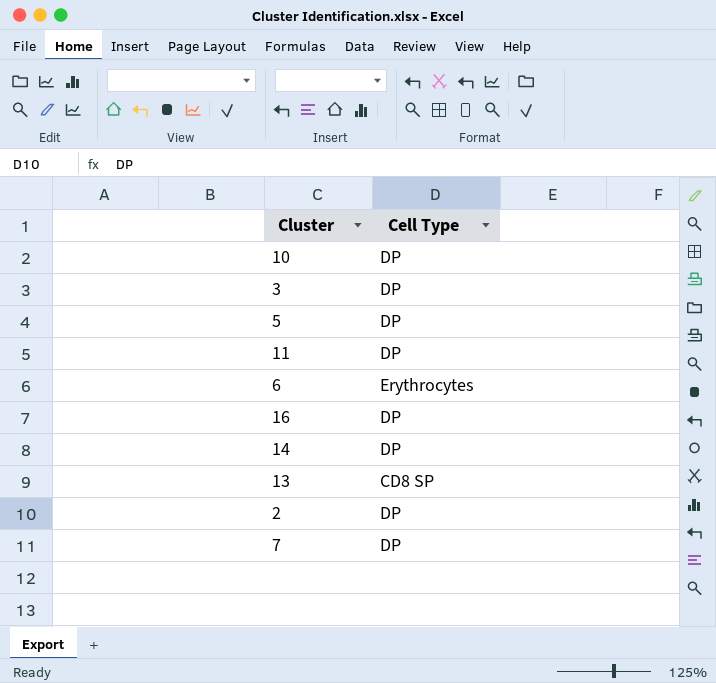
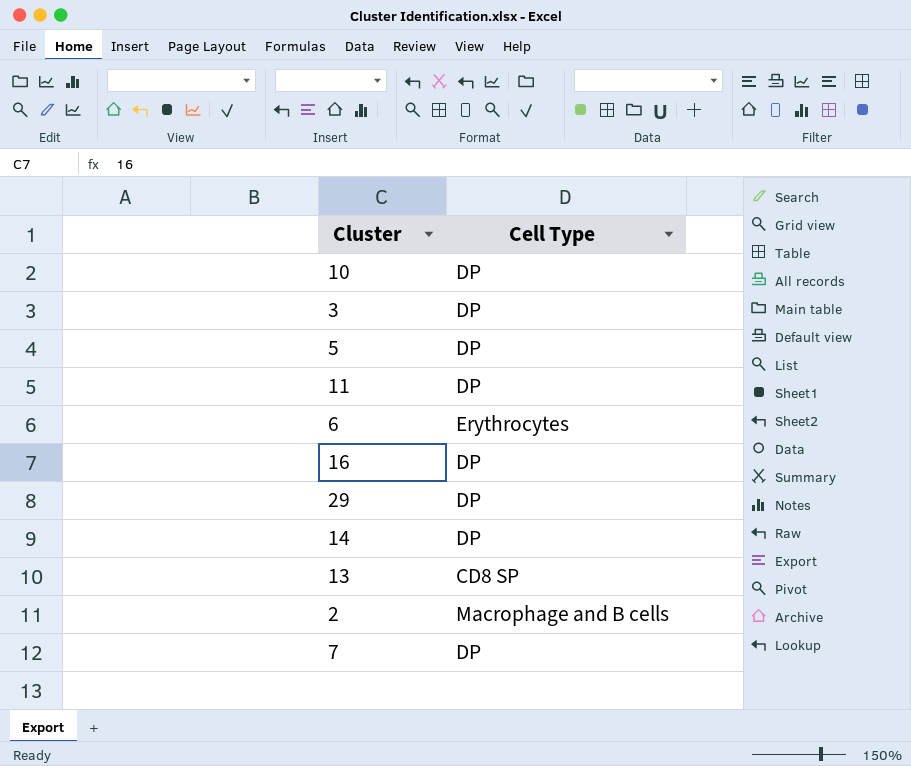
row 29: none -> DP
2 | Cell Type: DP -> Macrophage and B cells

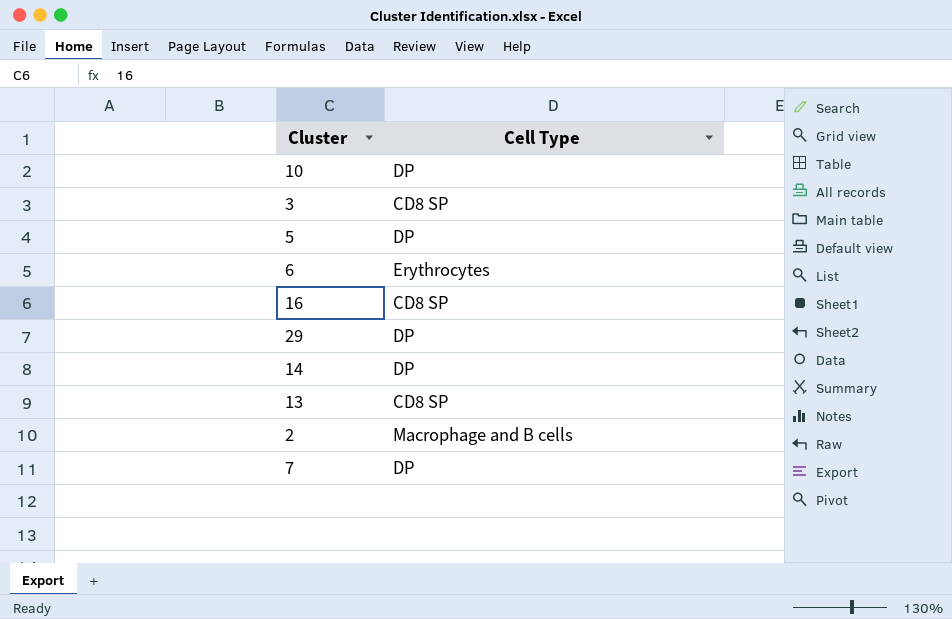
row 11: DP -> none
3 | Cell Type: DP -> CD8 SP
16 | Cell Type: DP -> CD8 SP

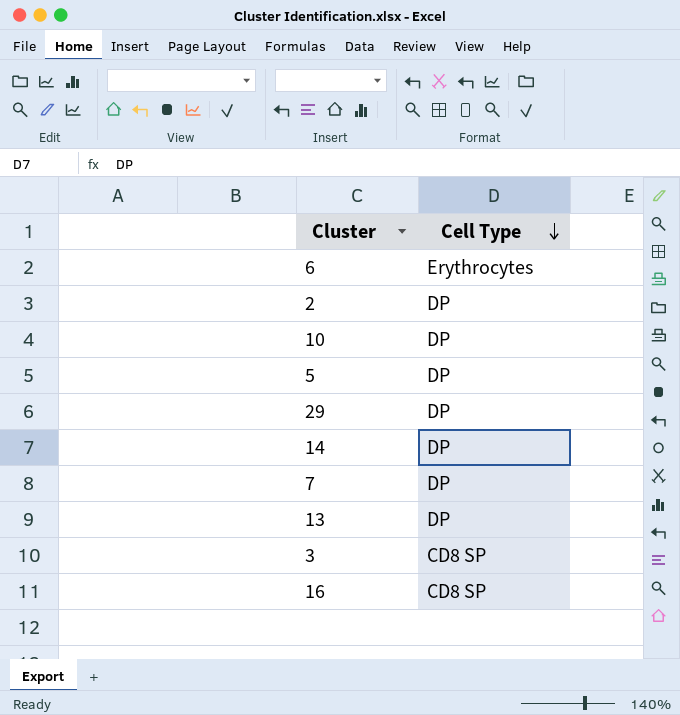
row order: none -> Cell Type descending
2 | Cell Type: Macrophage and B cells -> DP
13 | Cell Type: CD8 SP -> DP

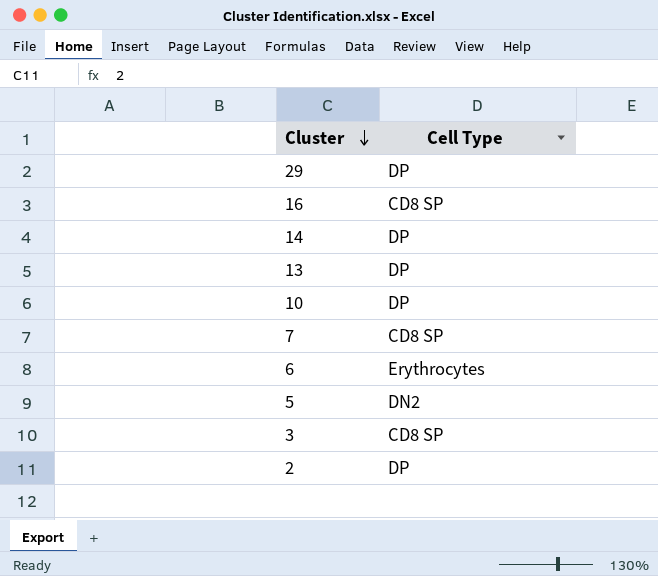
row order: Cell Type descending -> Cluster descending
7 | Cell Type: DP -> CD8 SP
5 | Cell Type: DP -> DN2

